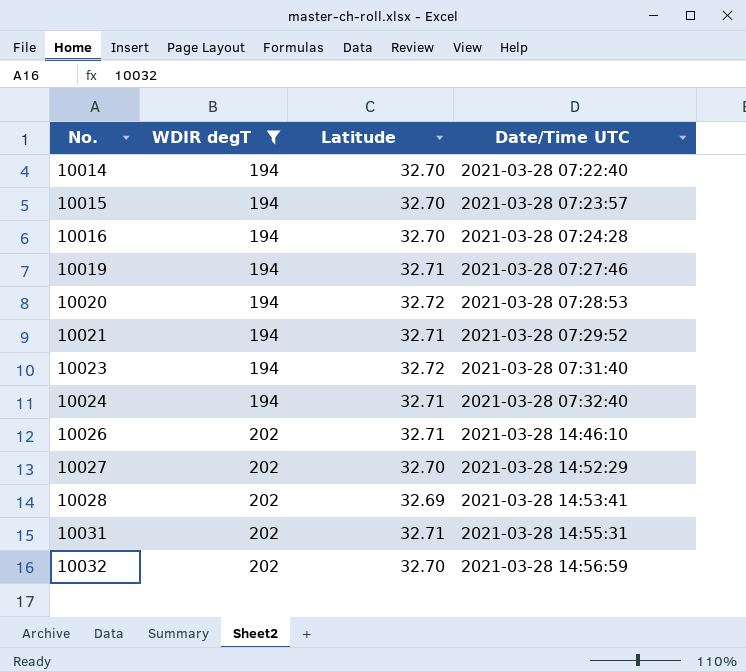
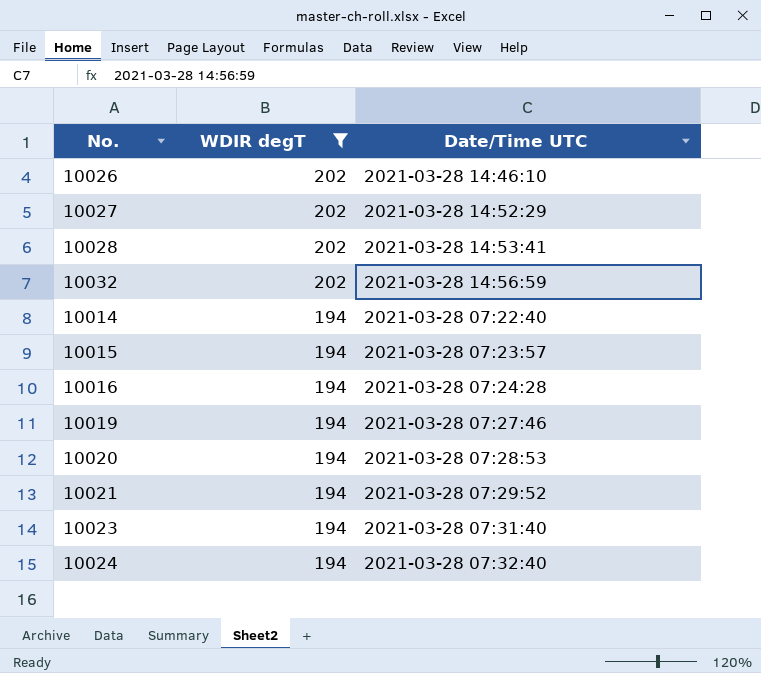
row order: No. ascending -> WDIR degT descending
column Latitude | position: 3 -> none
row 10031: 202 | 32.71 | 2021-03-28 14:55:31 -> none

